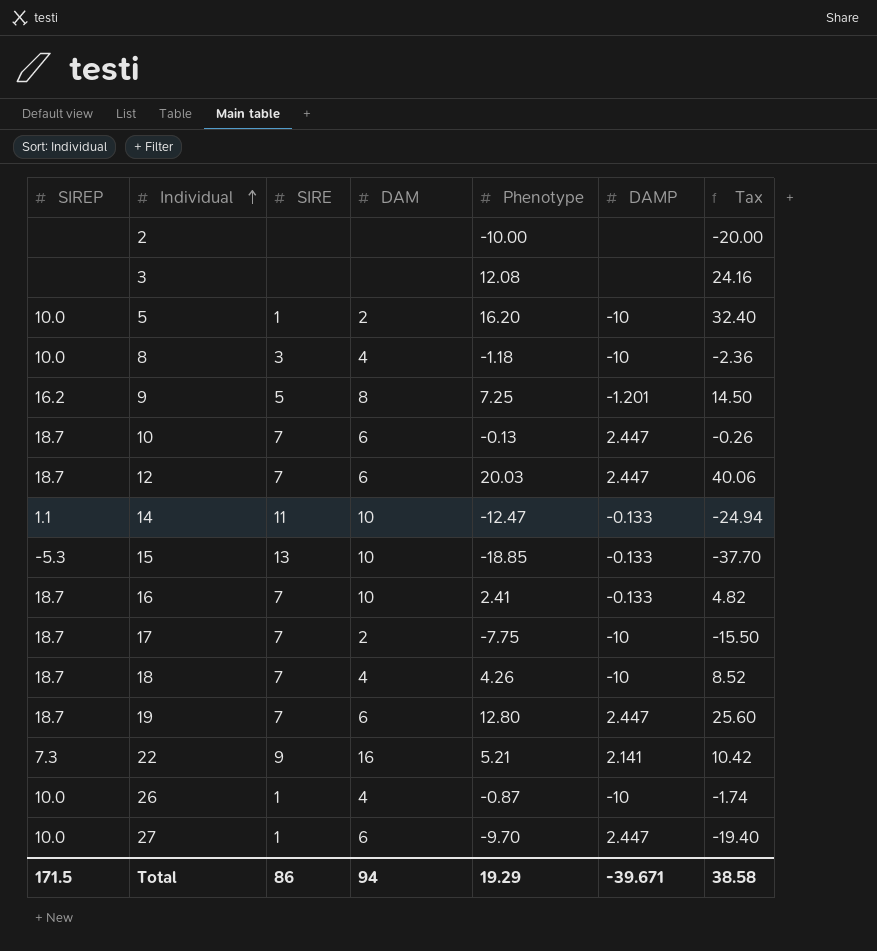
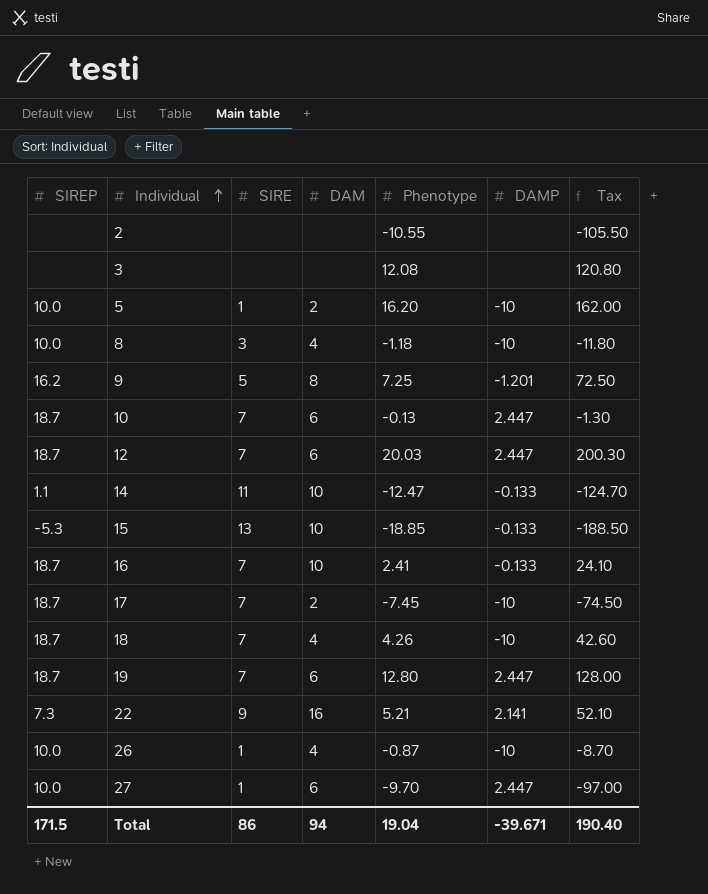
column Tax | formula: [Phenotype] * 2 -> [Phenotype] * 10
2 | Phenotype: -10.00 -> -10.55
17 | Phenotype: -7.75 -> -7.45
Total | Phenotype: 19.29 -> 19.04
Total | Tax: 38.58 -> 190.40

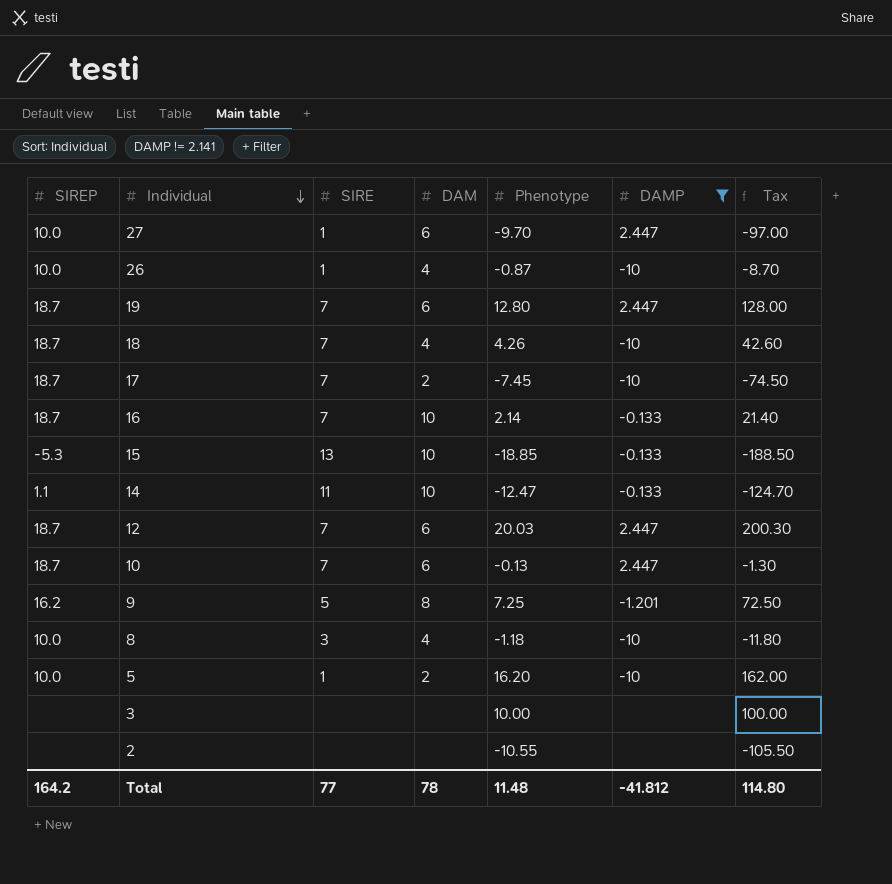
filter: none -> DAMP != 2.141
row order: Individual ascending -> Individual descending
16 | Phenotype: 2.41 -> 2.14
16 | Tax: 24.10 -> 21.40
3 | Phenotype: 12.08 -> 10.00
3 | Tax: 120.80 -> 100.00
Total | SIREP: 171.5 -> 164.2
Total | SIRE: 86 -> 77
Total | DAM: 94 -> 78
Total | Phenotype: 19.04 -> 11.48
Total | DAMP: -39.671 -> -41.812
Total | Tax: 190.40 -> 114.80

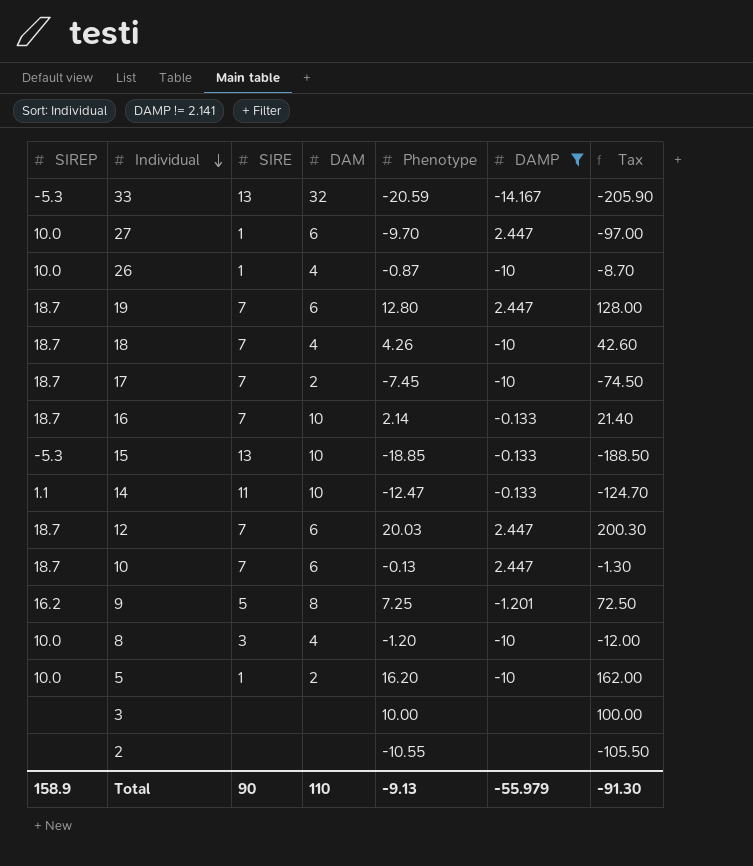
row 33: none -> -5.3 | 13 | 32 | -20.59 | -14.167 | -205.90
8 | Phenotype: -1.18 -> -1.20
8 | Tax: -11.80 -> -12.00
Total | SIREP: 164.2 -> 158.9
Total | SIRE: 77 -> 90
Total | DAM: 78 -> 110
Total | Phenotype: 11.48 -> -9.13
Total | DAMP: -41.812 -> -55.979
Total | Tax: 114.80 -> -91.30

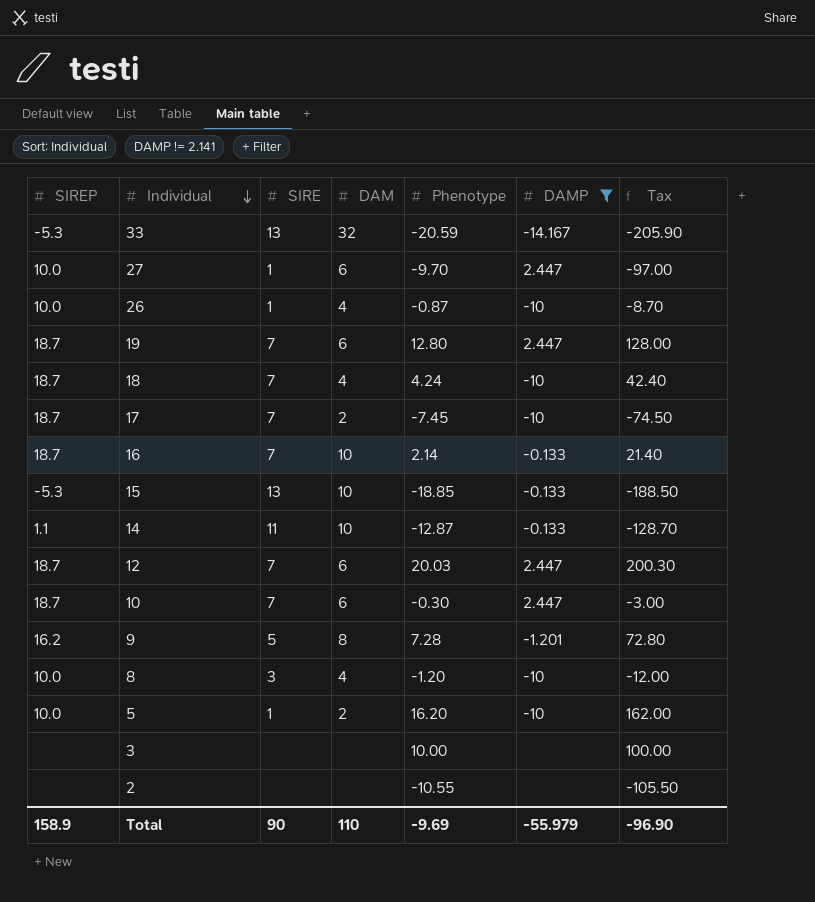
18 | Phenotype: 4.26 -> 4.24
18 | Tax: 42.60 -> 42.40
14 | Phenotype: -12.47 -> -12.87
14 | Tax: -124.70 -> -128.70
10 | Phenotype: -0.13 -> -0.30
10 | Tax: -1.30 -> -3.00
9 | Phenotype: 7.25 -> 7.28
9 | Tax: 72.50 -> 72.80
Total | Phenotype: -9.13 -> -9.69
Total | Tax: -91.30 -> -96.90

